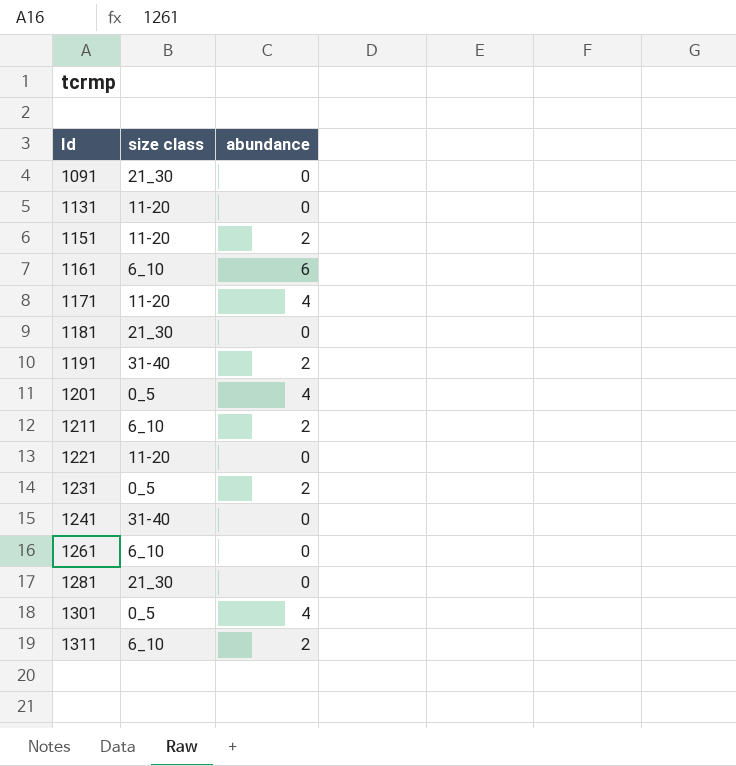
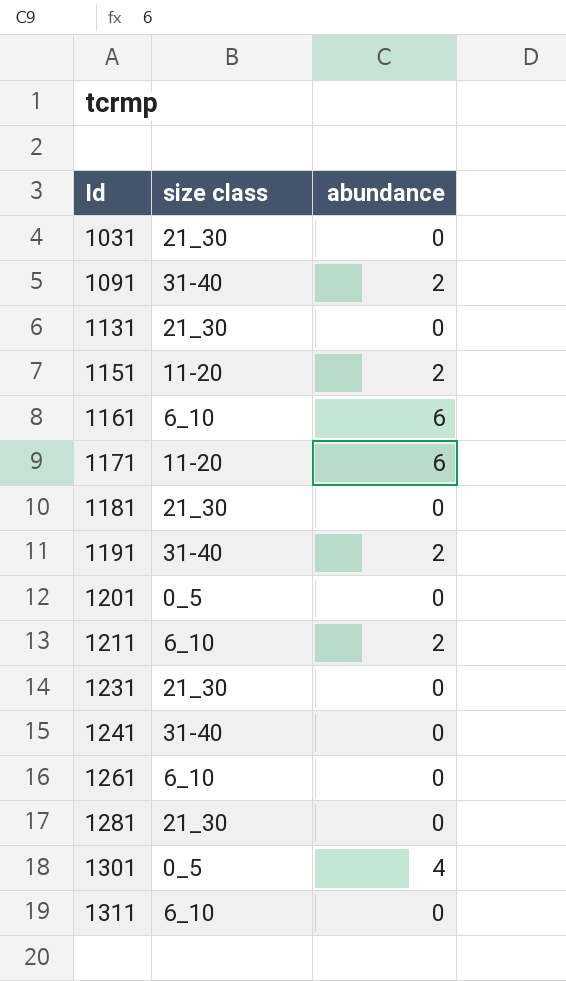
row 1221: 11-20 | 0 -> none
row 1031: none -> 21_30 | 0
1091 | size class: 21_30 -> 31-40
1091 | abundance: 0 -> 2
1131 | size class: 11-20 -> 21_30
1171 | abundance: 4 -> 6
1201 | abundance: 4 -> 0
1231 | size class: 0_5 -> 21_30
1231 | abundance: 2 -> 0
1311 | abundance: 2 -> 0

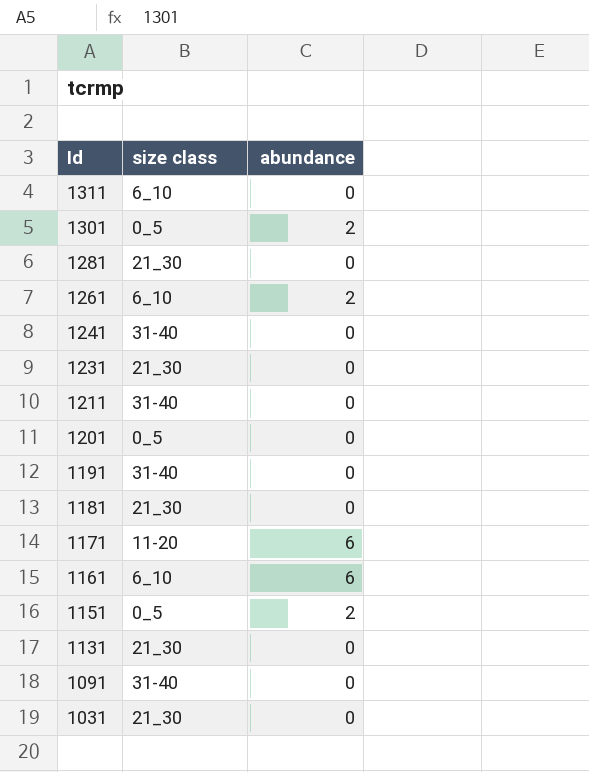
row order: Id ascending -> Id descending
1301 | abundance: 4 -> 2
1261 | abundance: 0 -> 2
1211 | size class: 6_10 -> 31-40
1211 | abundance: 2 -> 0
1191 | abundance: 2 -> 0
1151 | size class: 11-20 -> 0_5
1091 | abundance: 2 -> 0

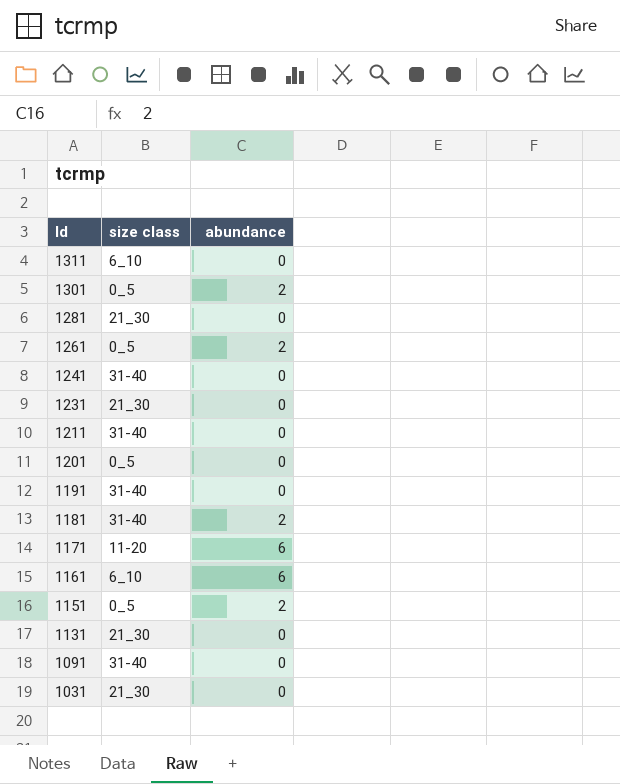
1261 | size class: 6_10 -> 0_5
1181 | size class: 21_30 -> 31-40
1181 | abundance: 0 -> 2

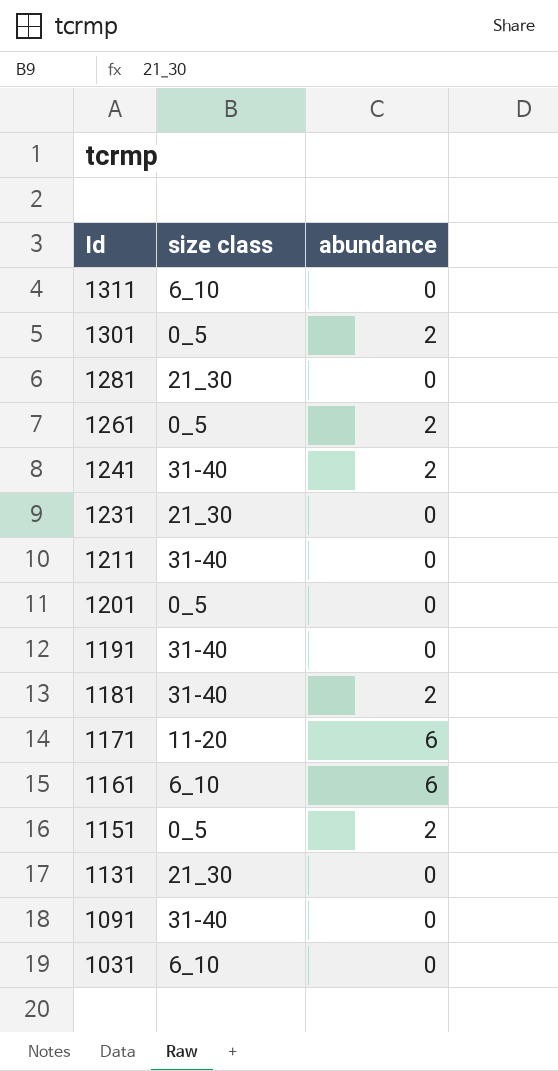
1241 | abundance: 0 -> 2
1031 | size class: 21_30 -> 6_10

